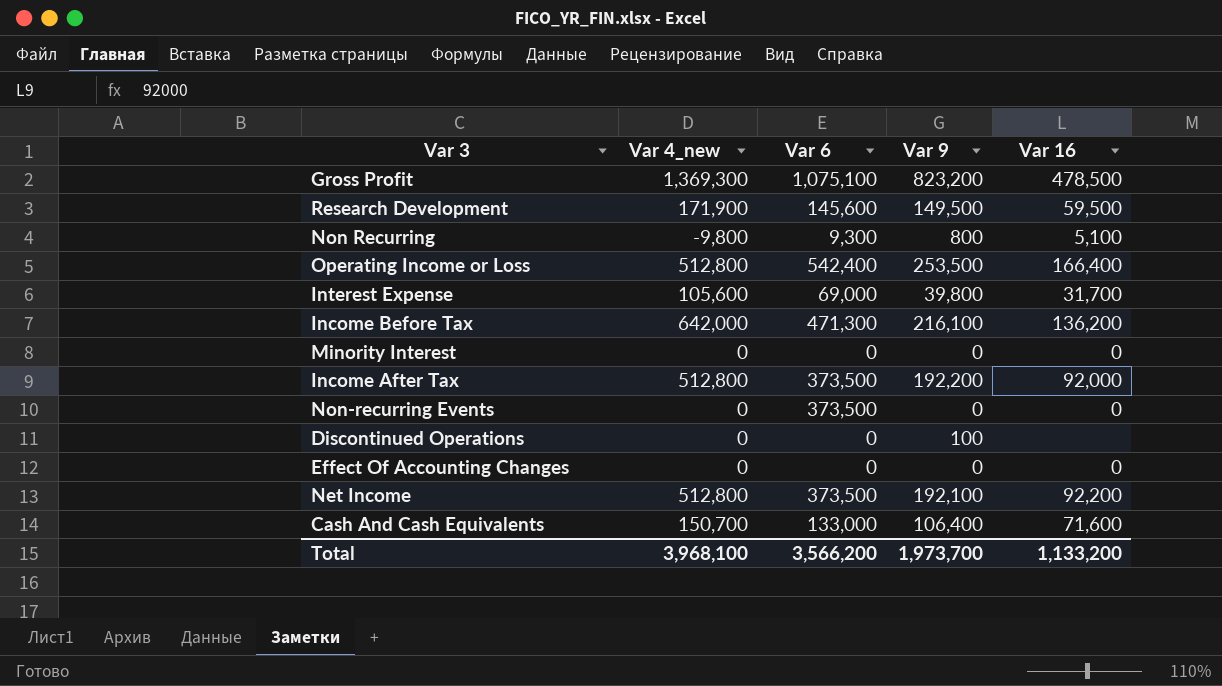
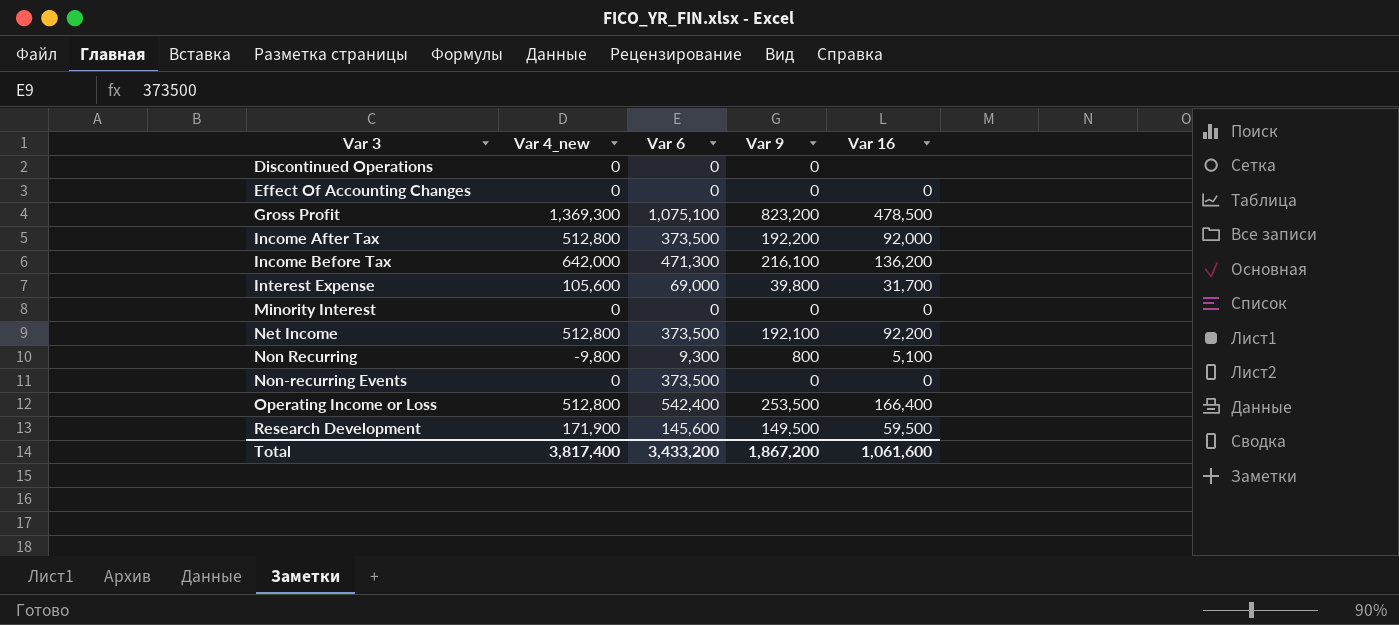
row order: none -> Var 3 ascending
row Cash And Cash Equivalents: 150,700 | 133,000 | 106,400 | 71,600 -> none
Discontinued Operations | Var 9: 100 -> 0
Total | Var 4_new: 3,968,100 -> 3,817,400
Total | Var 6: 3,566,200 -> 3,433,200
Total | Var 9: 1,973,700 -> 1,867,200
Total | Var 16: 1,133,200 -> 1,061,600

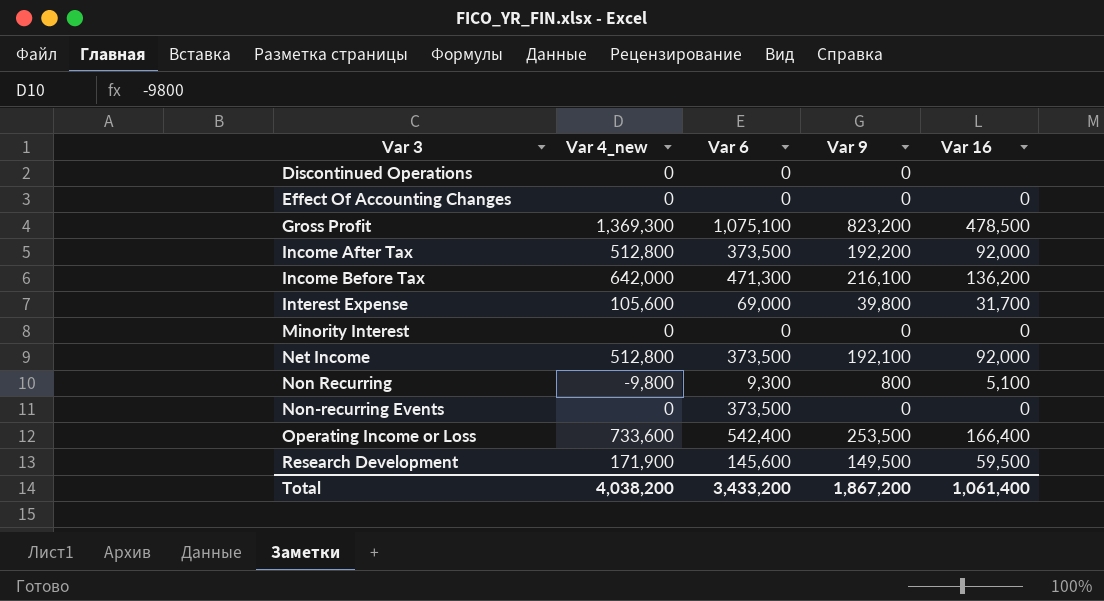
Net Income | Var 16: 92,200 -> 92,000
Operating Income or Loss | Var 4_new: 512,800 -> 733,600
Total | Var 4_new: 3,817,400 -> 4,038,200
Total | Var 16: 1,061,600 -> 1,061,400

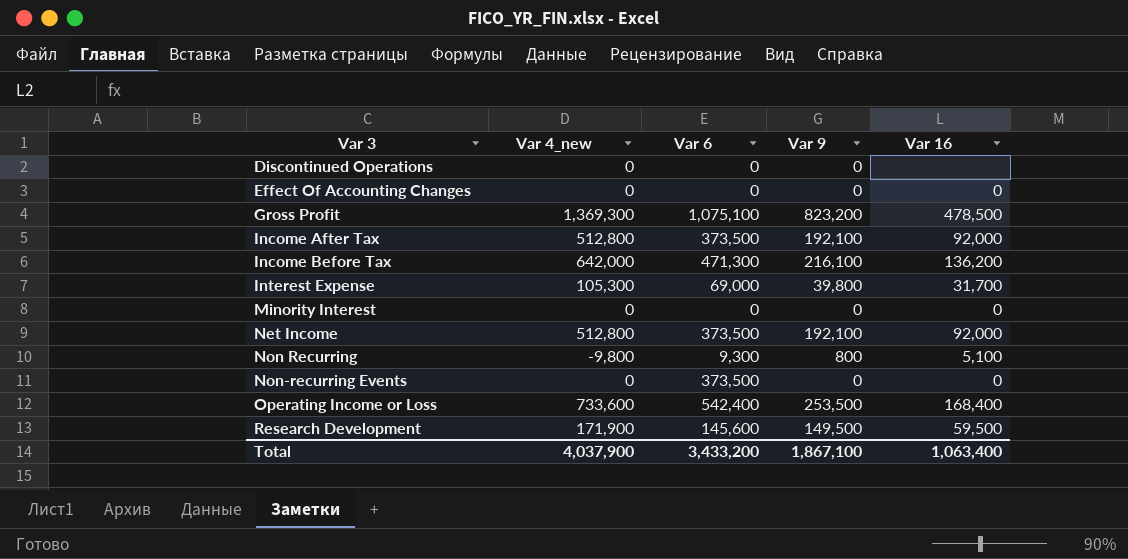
Income After Tax | Var 9: 192,200 -> 192,100
Interest Expense | Var 4_new: 105,600 -> 105,300
Operating Income or Loss | Var 16: 166,400 -> 168,400
Total | Var 4_new: 4,038,200 -> 4,037,900
Total | Var 9: 1,867,200 -> 1,867,100
Total | Var 16: 1,061,400 -> 1,063,400

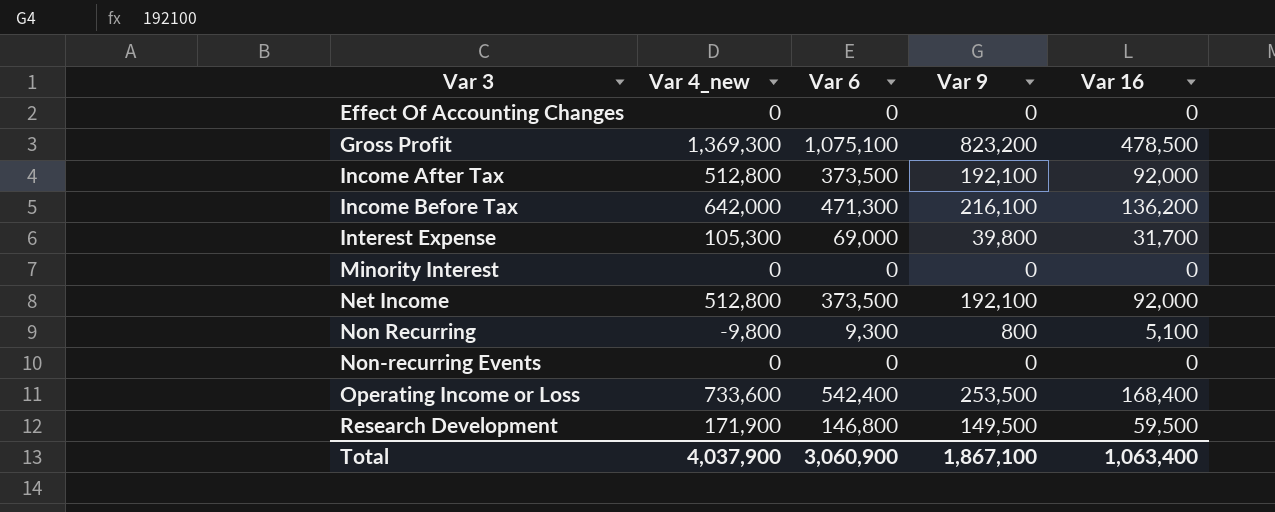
row Discontinued Operations: 0 | 0 | 0 | none -> none
Non-recurring Events | Var 6: 373,500 -> 0
Research Development | Var 6: 145,600 -> 146,800
Total | Var 6: 3,433,200 -> 3,060,900

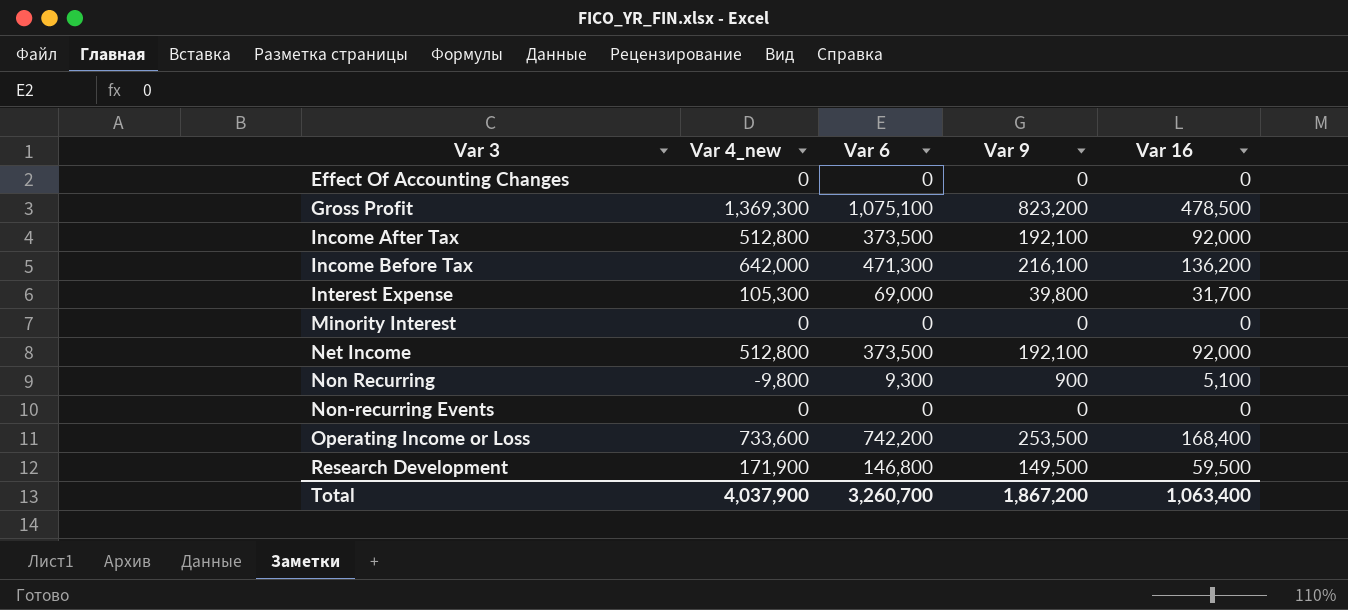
Non Recurring | Var 9: 800 -> 900
Operating Income or Loss | Var 6: 542,400 -> 742,200
Total | Var 6: 3,060,900 -> 3,260,700
Total | Var 9: 1,867,100 -> 1,867,200

